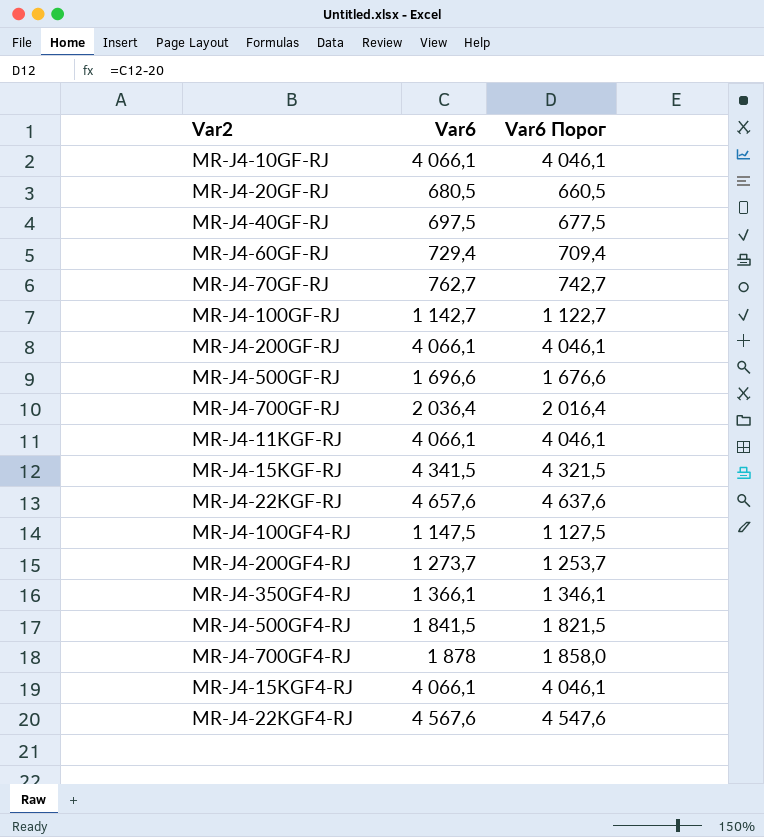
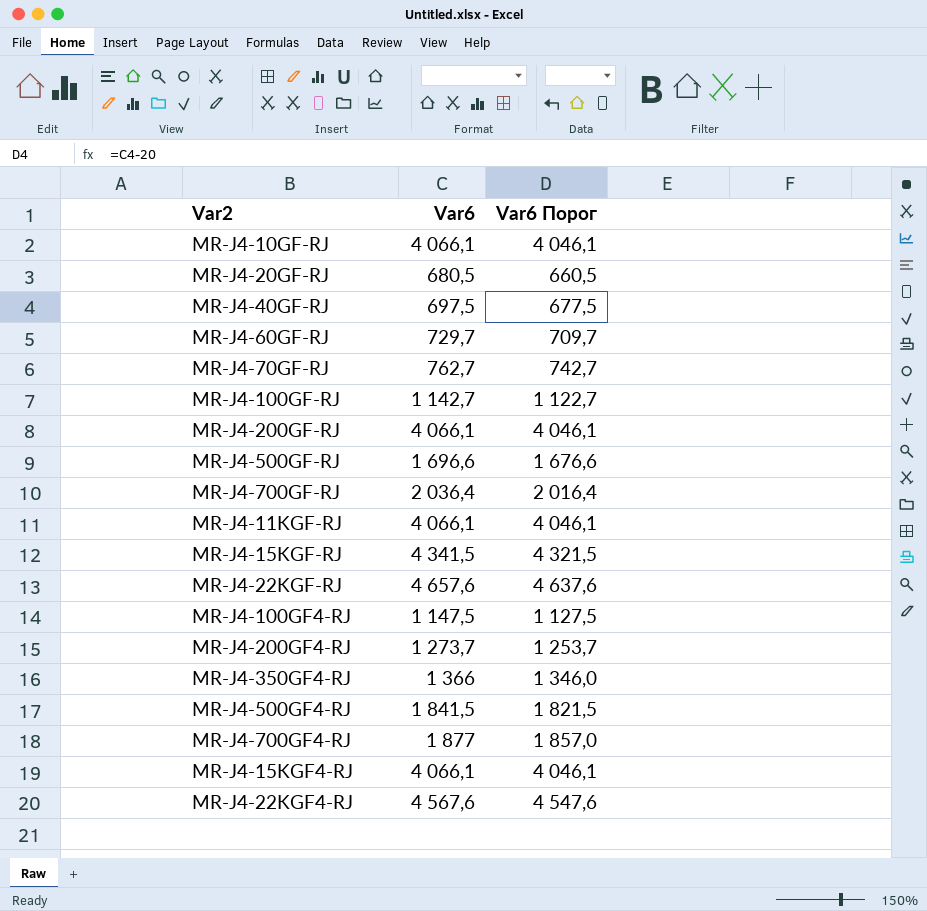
MR-J4-60GF-RJ | Var6: 729,4 -> 729,7
MR-J4-60GF-RJ | Var6 Порог: 709,4 -> 709,7
MR-J4-350GF4-RJ | Var6: 1 366,1 -> 1 366
MR-J4-350GF4-RJ | Var6 Порог: 1 346,1 -> 1 346,0
MR-J4-700GF4-RJ | Var6: 1 878 -> 1 877
MR-J4-700GF4-RJ | Var6 Порог: 1 858,0 -> 1 857,0

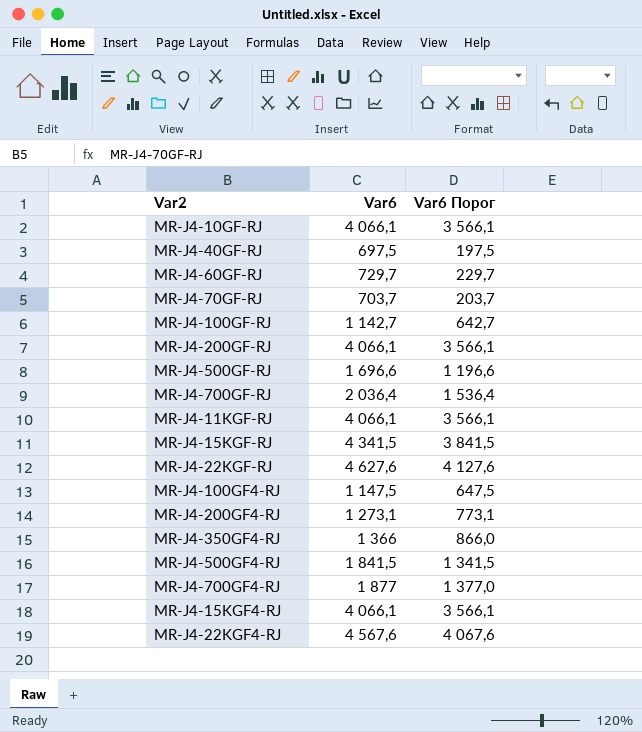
column Var6 Порог | formula: [Var6] - 20 -> [Var6] - 500
row MR-J4-20GF-RJ: 680,5 | 660,5 -> none
MR-J4-70GF-RJ | Var6: 762,7 -> 703,7
MR-J4-22KGF-RJ | Var6: 4 657,6 -> 4 627,6
MR-J4-200GF4-RJ | Var6: 1 273,7 -> 1 273,1

